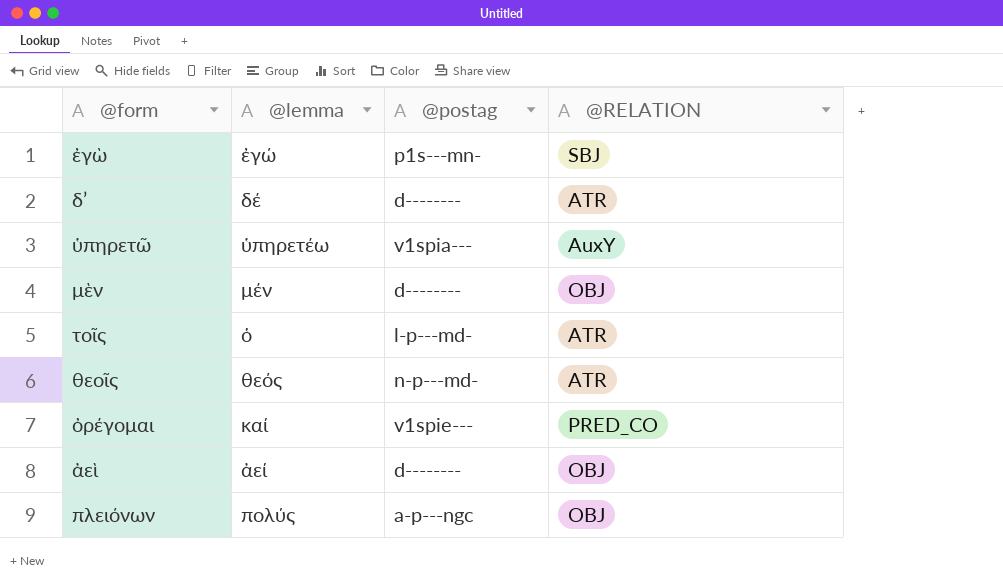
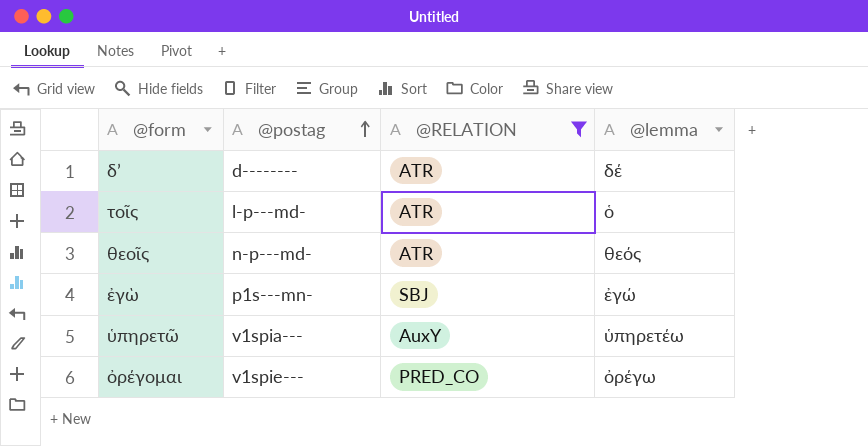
filter: none -> @RELATION != OBJ
row order: none -> @postag ascending
column @lemma | position: 2 -> 4
ὀρέγομαι | @lemma: καί -> ὀρέγω

